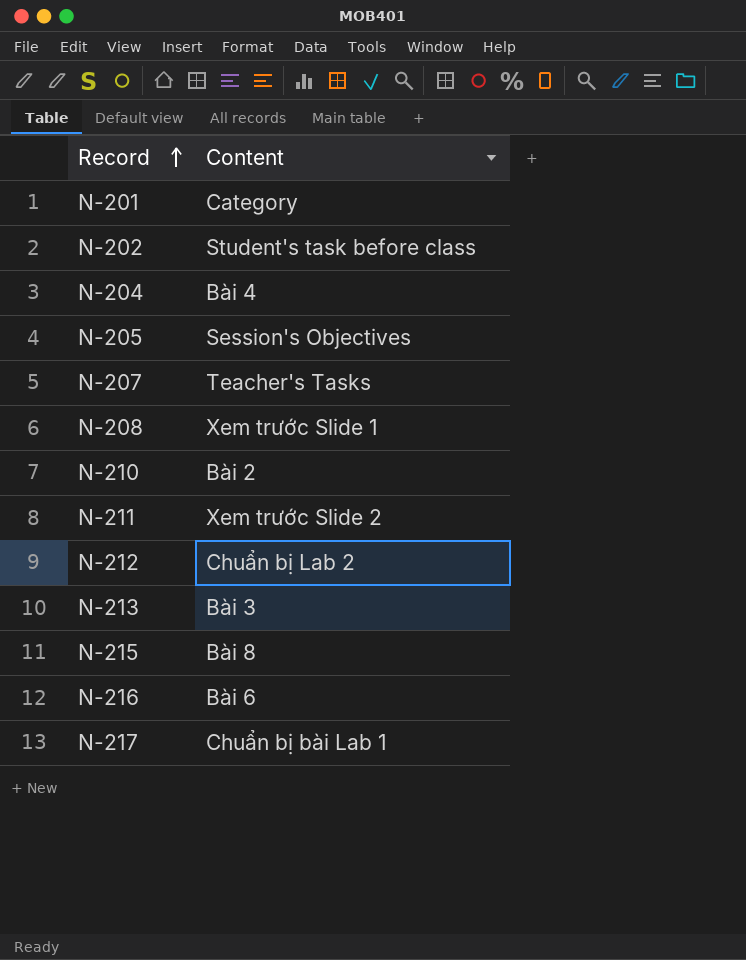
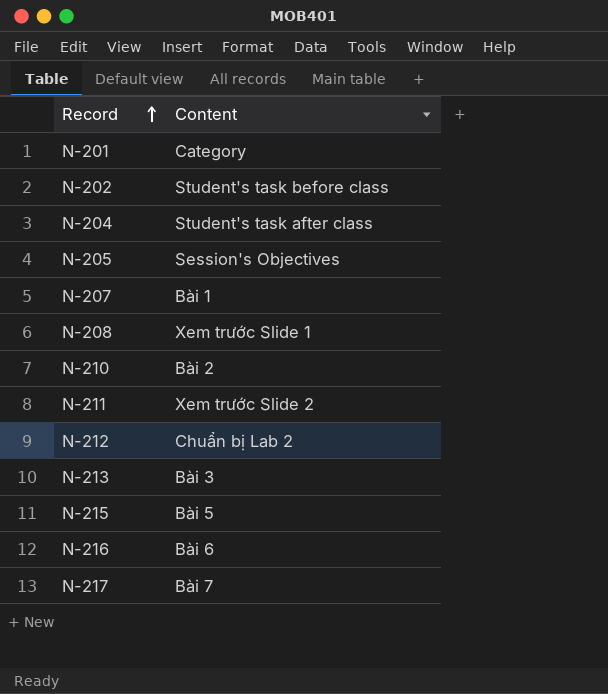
N-204 | Content: Bài 4 -> Student's task after class
N-207 | Content: Teacher's Tasks -> Bài 1
N-215 | Content: Bài 8 -> Bài 5
N-217 | Content: Chuẩn bị bài Lab 1 -> Bài 7

